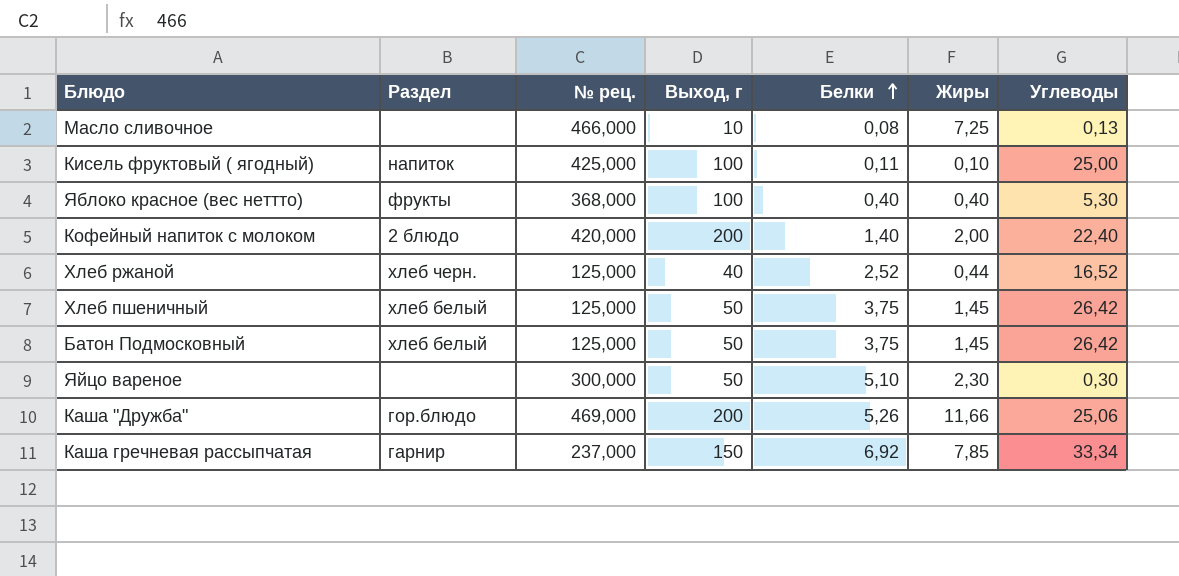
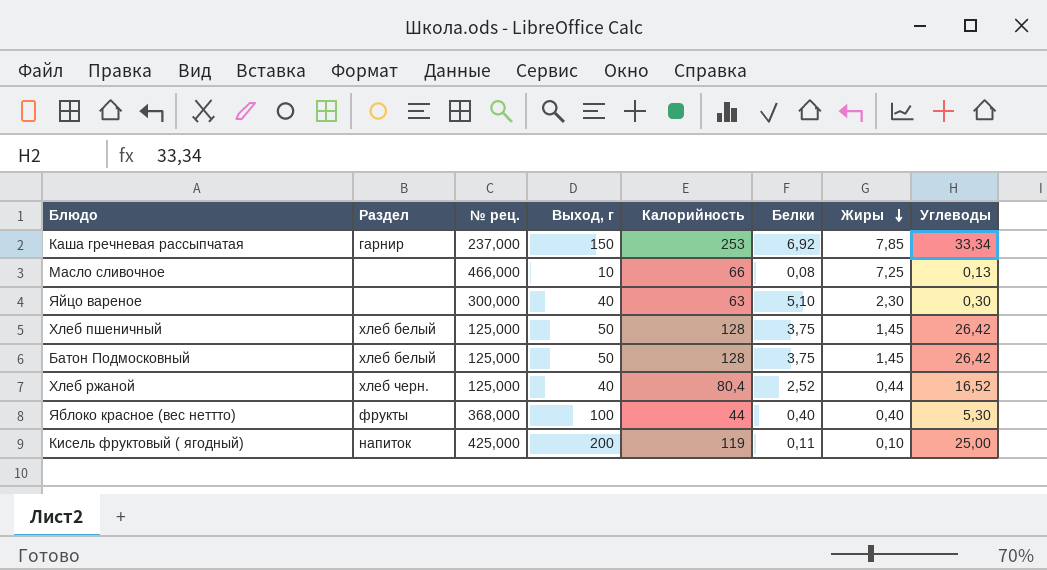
row order: Белки ascending -> Жиры descending
column Калорийность | position: none -> 5
row Кофейный напиток с молоком: 2 блюдо | 420,000 | 200 | 1,40 | 2,00 | 22,40 -> none
row Каша "Дружба": гор.блюдо | 469,000 | 200 | 5,26 | 11,66 | 25,06 -> none
Яйцо вареное | Выход, г: 50 -> 40
Кисель фруктовый ( ягодный) | Выход, г: 100 -> 200

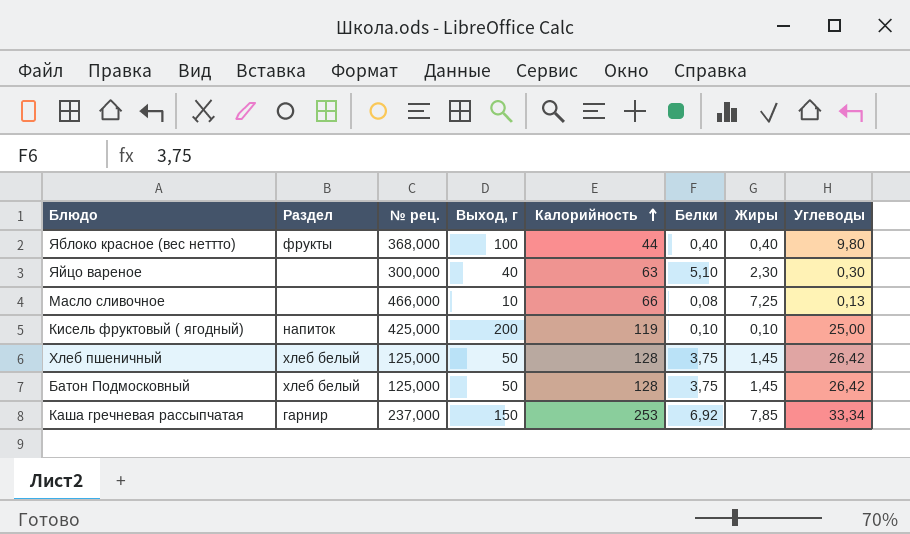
row order: Жиры descending -> Калорийность ascending
row Хлеб ржаной: хлеб черн. | 125,000 | 40 | 80,4 | 2,52 | 0,44 | 16,52 -> none
Яблоко красное (вес неттто) | Углеводы: 5,30 -> 9,80
Кисель фруктовый ( ягодный) | Белки: 0,11 -> 0,10

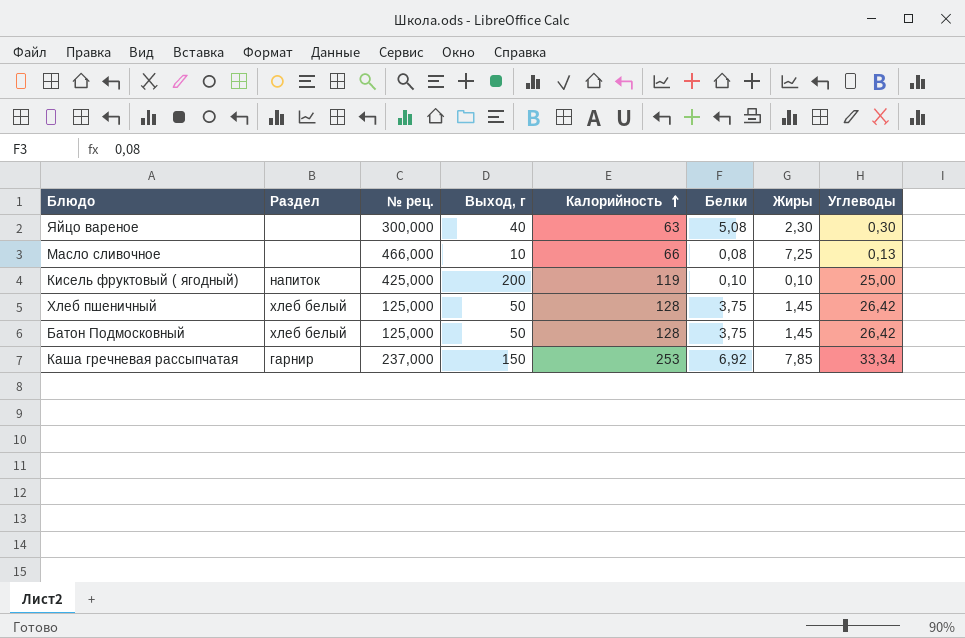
row Яблоко красное (вес неттто): фрукты | 368,000 | 100 | 44 | 0,40 | 0,40 | 9,80 -> none
Яйцо вареное | Белки: 5,10 -> 5,08

